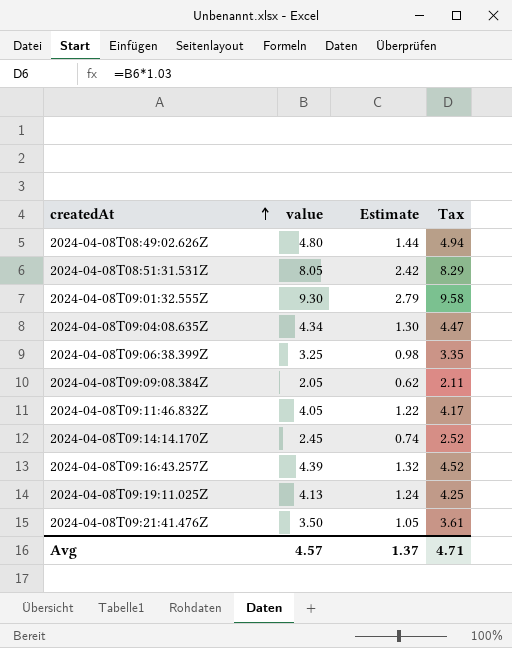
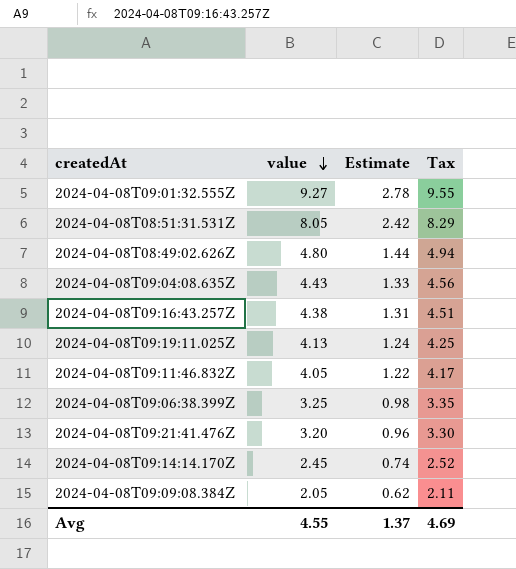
row order: createdAt ascending -> value descending
2024-04-08T09:01:32.555Z | value: 9.30 -> 9.27
2024-04-08T09:01:32.555Z | Estimate: 2.79 -> 2.78
2024-04-08T09:01:32.555Z | Tax: 9.58 -> 9.55
2024-04-08T09:04:08.635Z | value: 4.34 -> 4.43
2024-04-08T09:04:08.635Z | Estimate: 1.30 -> 1.33
2024-04-08T09:04:08.635Z | Tax: 4.47 -> 4.56
2024-04-08T09:16:43.257Z | value: 4.39 -> 4.38
2024-04-08T09:16:43.257Z | Estimate: 1.32 -> 1.31
2024-04-08T09:16:43.257Z | Tax: 4.52 -> 4.51
2024-04-08T09:21:41.476Z | value: 3.50 -> 3.20
2024-04-08T09:21:41.476Z | Estimate: 1.05 -> 0.96
2024-04-08T09:21:41.476Z | Tax: 3.61 -> 3.30
Avg | value: 4.57 -> 4.55
Avg | Tax: 4.71 -> 4.69

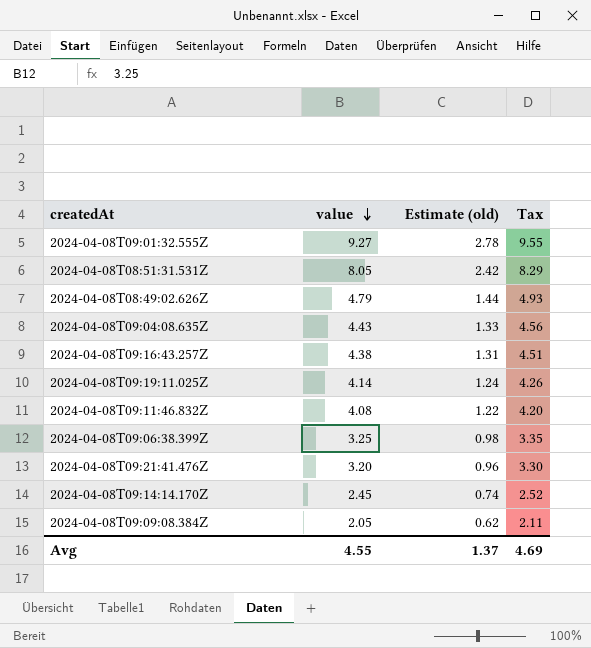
column name: Estimate -> Estimate (old)
2024-04-08T08:49:02.626Z | value: 4.80 -> 4.79
2024-04-08T08:49:02.626Z | Tax: 4.94 -> 4.93
2024-04-08T09:19:11.025Z | value: 4.13 -> 4.14
2024-04-08T09:19:11.025Z | Tax: 4.25 -> 4.26
2024-04-08T09:11:46.832Z | value: 4.05 -> 4.08
2024-04-08T09:11:46.832Z | Tax: 4.17 -> 4.20

